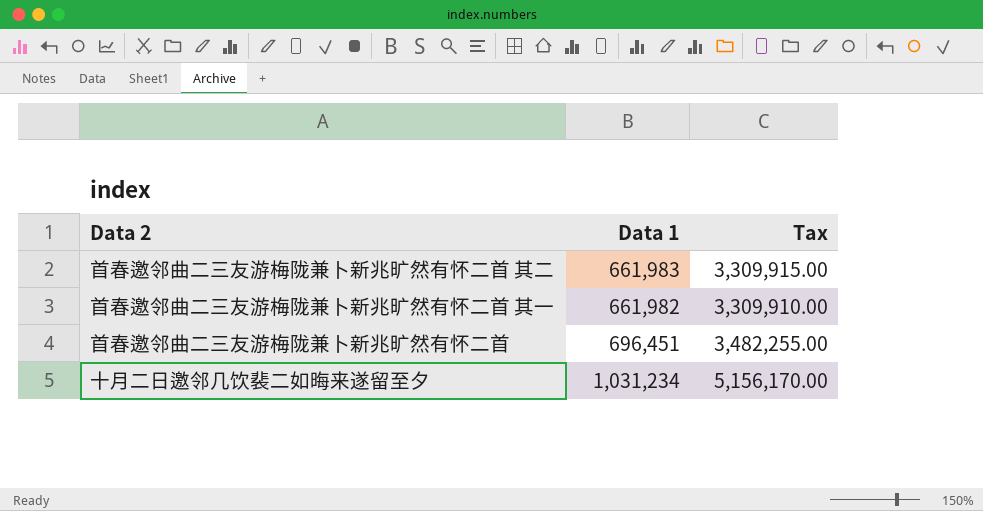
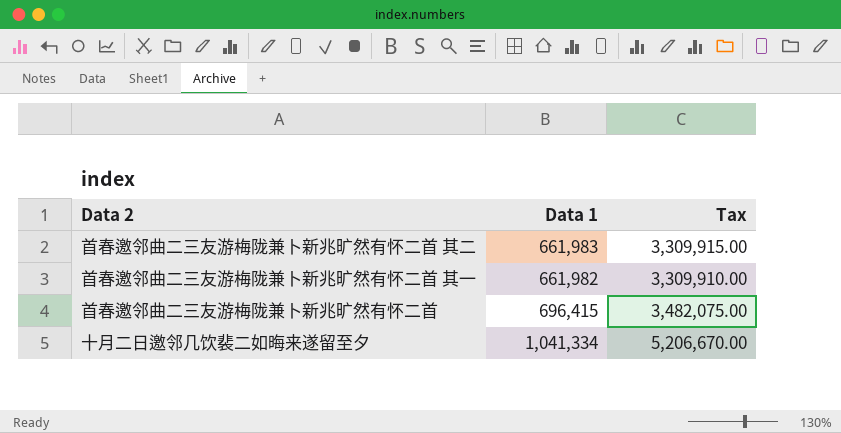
首春邀邻曲二三友游梅陇兼卜新兆旷然有怀二首 | Data 1: 696,451 -> 696,415
首春邀邻曲二三友游梅陇兼卜新兆旷然有怀二首 | Tax: 3,482,255.00 -> 3,482,075.00
十月二日邀邻几饮裴二如晦来遂留至夕 | Data 1: 1,031,234 -> 1,041,334
十月二日邀邻几饮裴二如晦来遂留至夕 | Tax: 5,156,170.00 -> 5,206,670.00

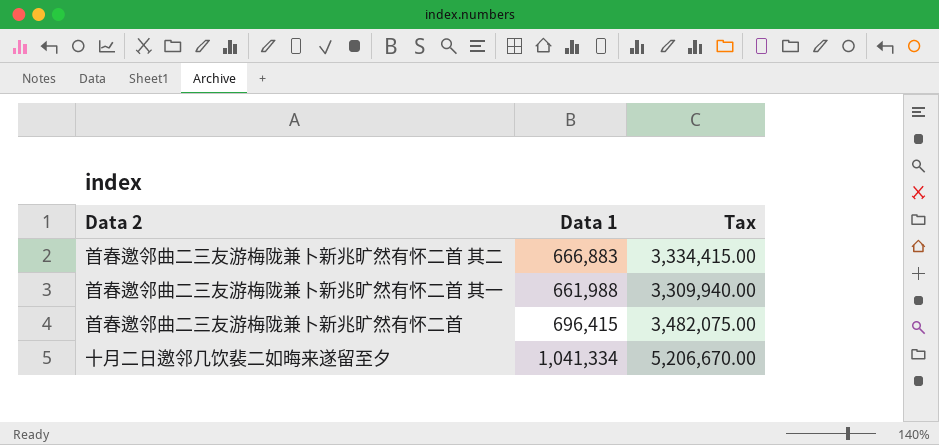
首春邀邻曲二三友游梅陇兼卜新兆旷然有怀二首 其二 | Data 1: 661,983 -> 666,883
首春邀邻曲二三友游梅陇兼卜新兆旷然有怀二首 其二 | Tax: 3,309,915.00 -> 3,334,415.00
首春邀邻曲二三友游梅陇兼卜新兆旷然有怀二首 其一 | Data 1: 661,982 -> 661,988
首春邀邻曲二三友游梅陇兼卜新兆旷然有怀二首 其一 | Tax: 3,309,910.00 -> 3,309,940.00

